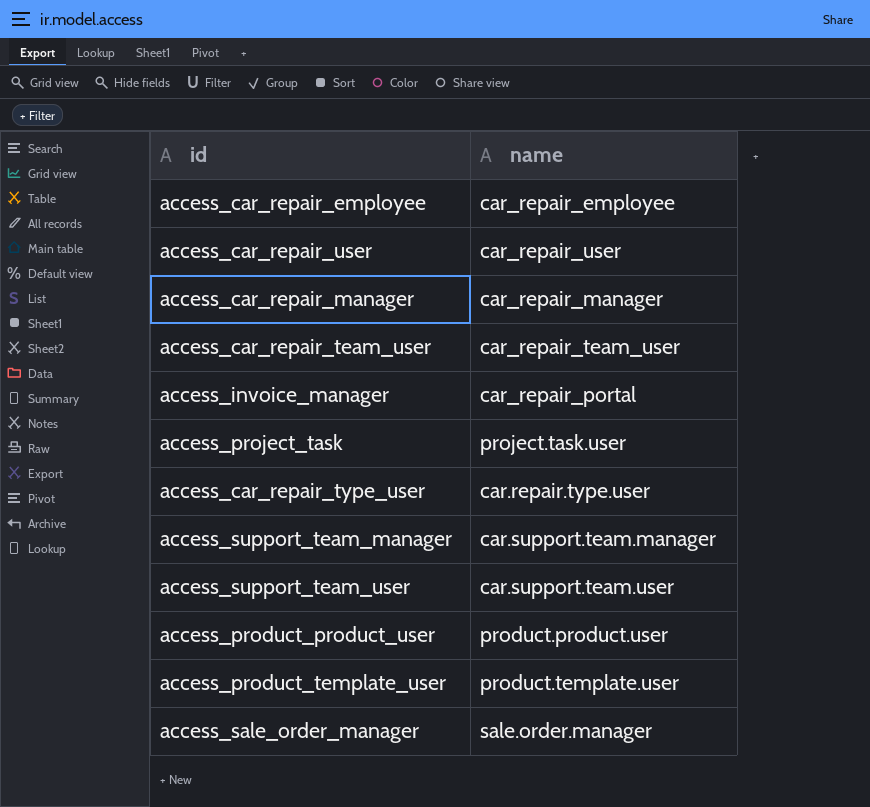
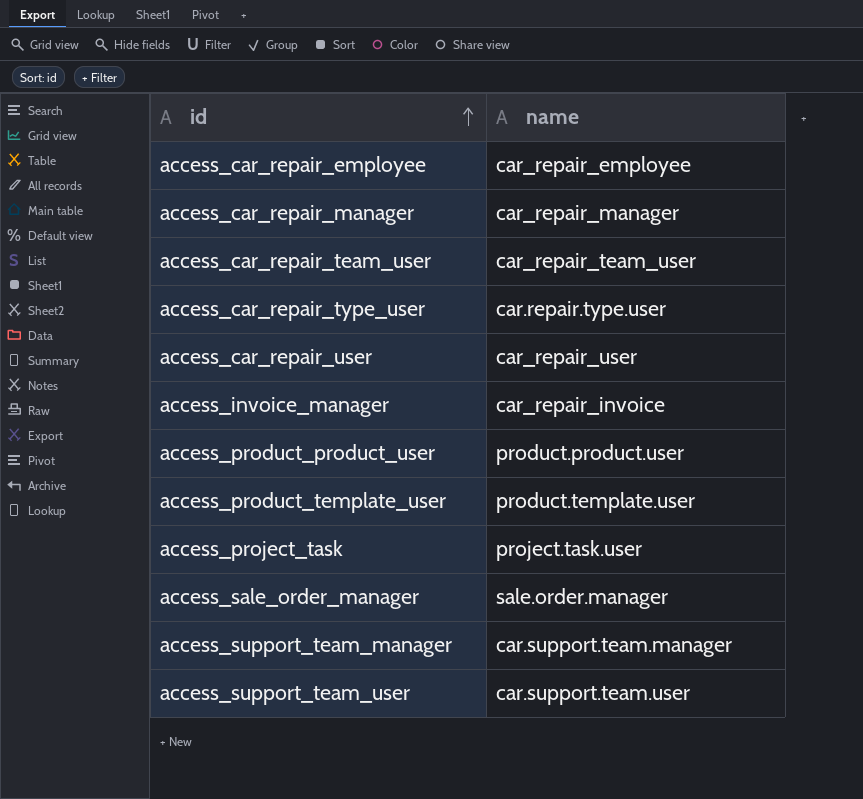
row order: none -> id ascending
access_invoice_manager | name: car_repair_portal -> car_repair_invoice

